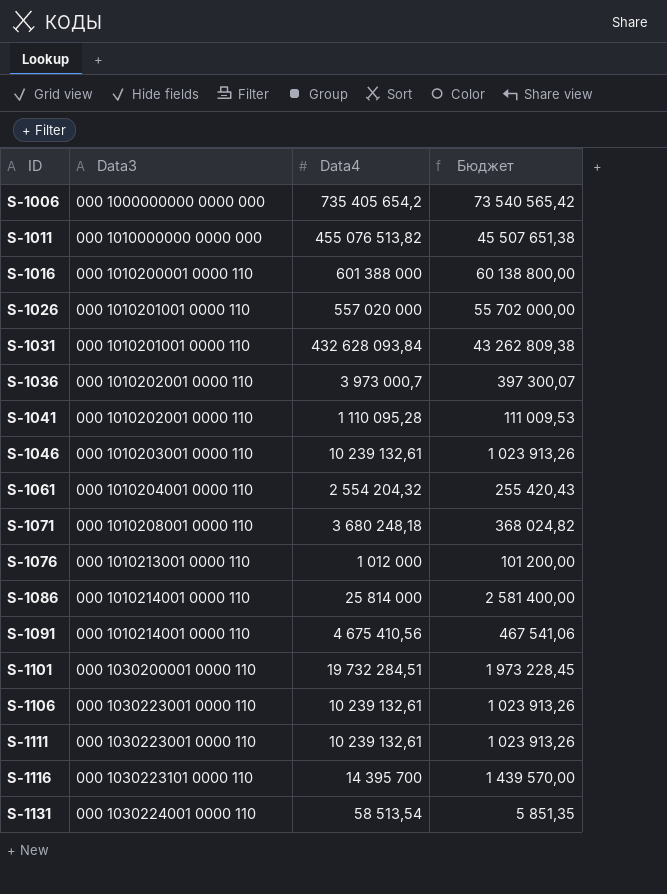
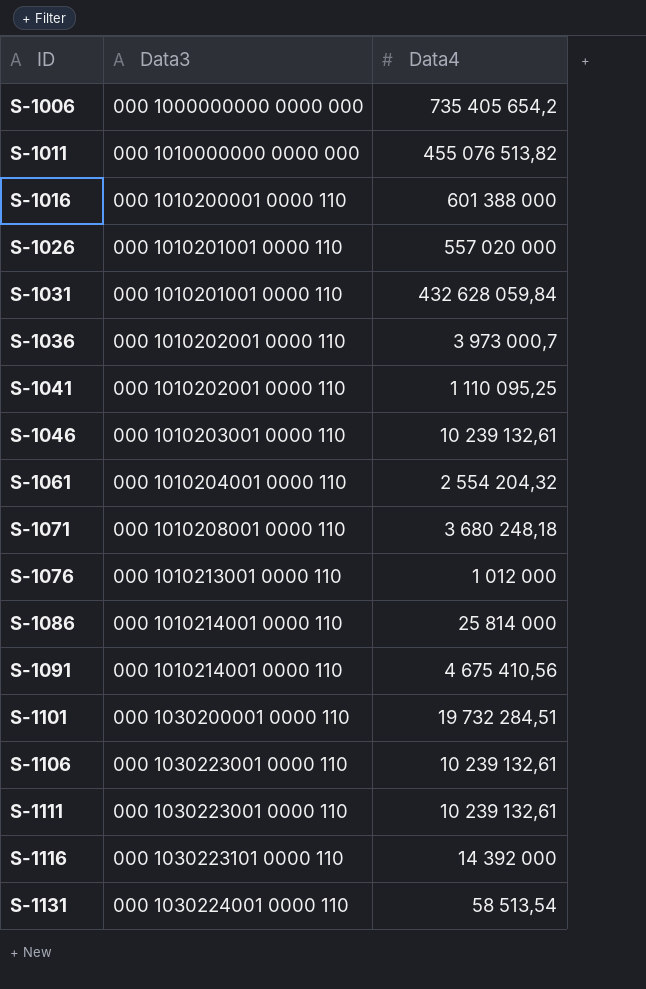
column Бюджет | formula: [Data4] * 0,1 -> none
S-1031 | Data4: 432 628 093,84 -> 432 628 059,84
S-1041 | Data4: 1 110 095,28 -> 1 110 095,25
S-1116 | Data4: 14 395 700 -> 14 392 000

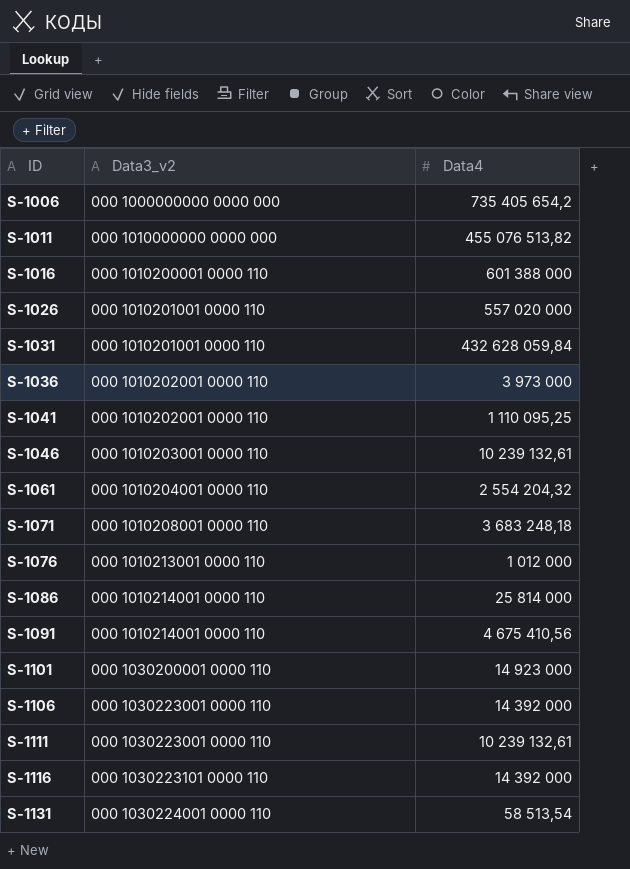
column name: Data3 -> Data3_v2
S-1036 | Data4: 3 973 000,7 -> 3 973 000
S-1071 | Data4: 3 680 248,18 -> 3 683 248,18
S-1101 | Data4: 19 732 284,51 -> 14 923 000
S-1106 | Data4: 10 239 132,61 -> 14 392 000

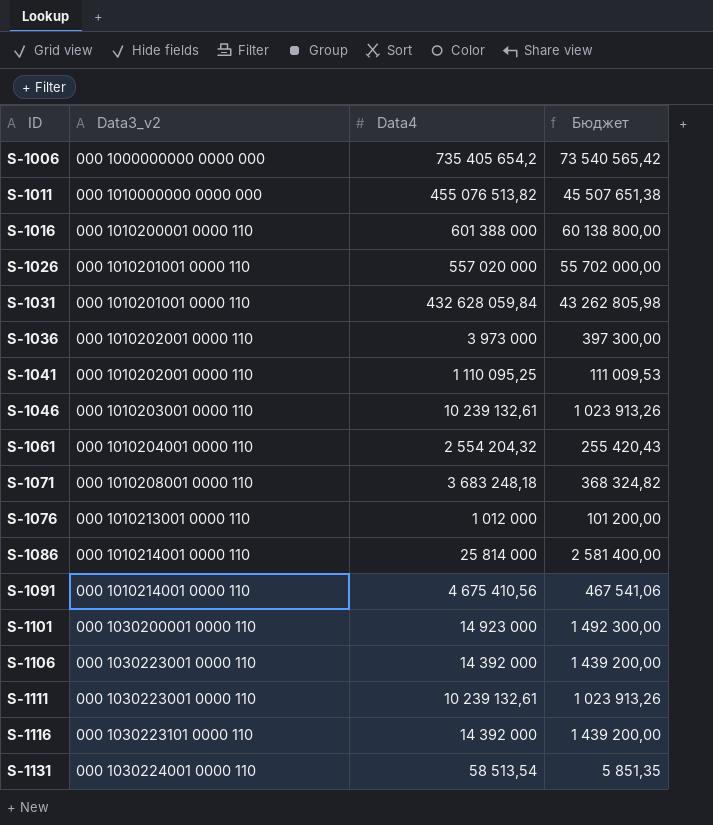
column Бюджет | formula: none -> [Data4] * 0,1

